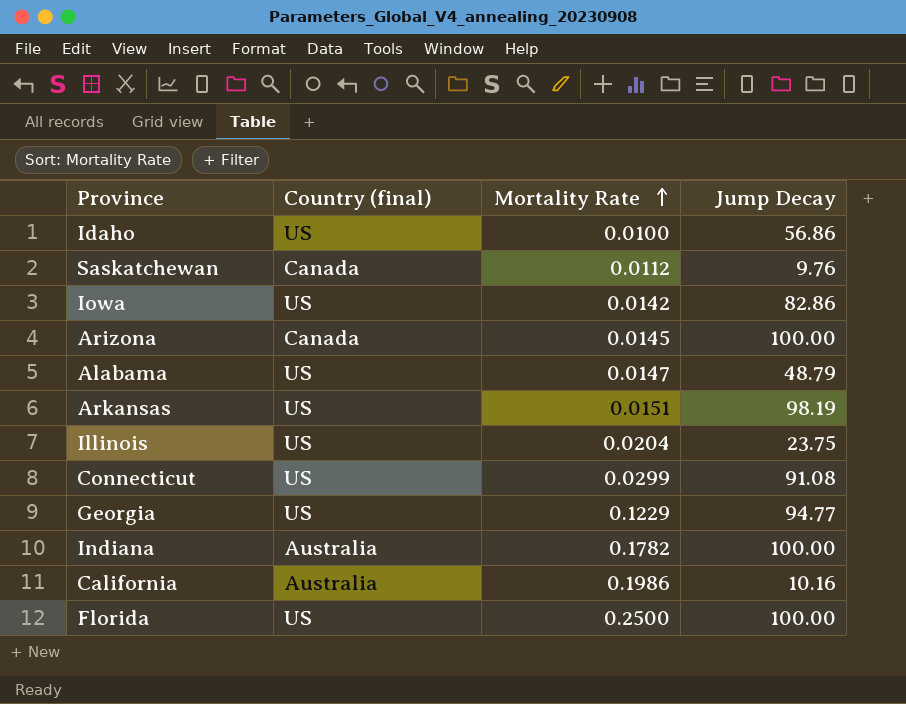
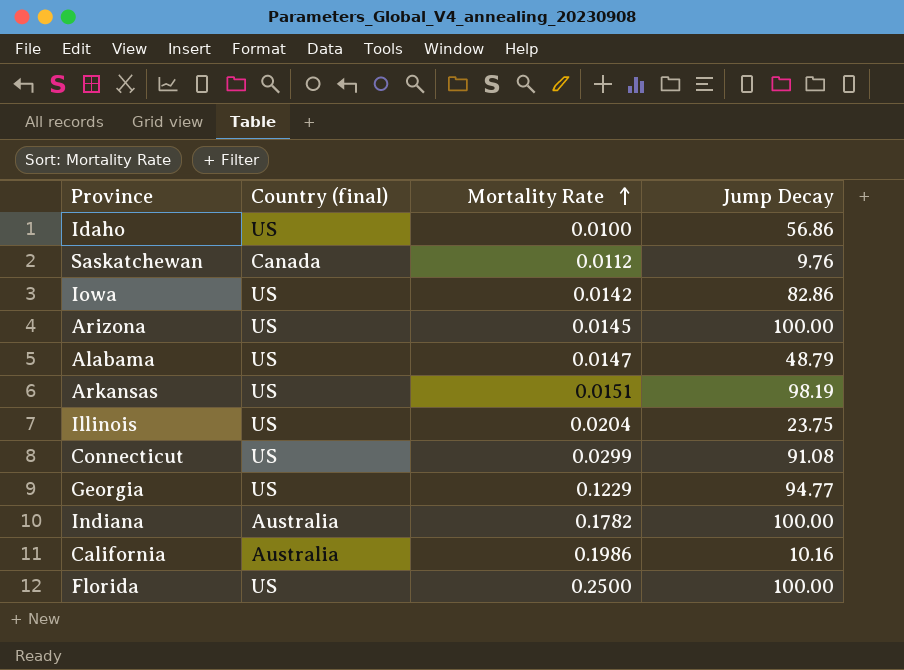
Arizona | Country (final): Canada -> US

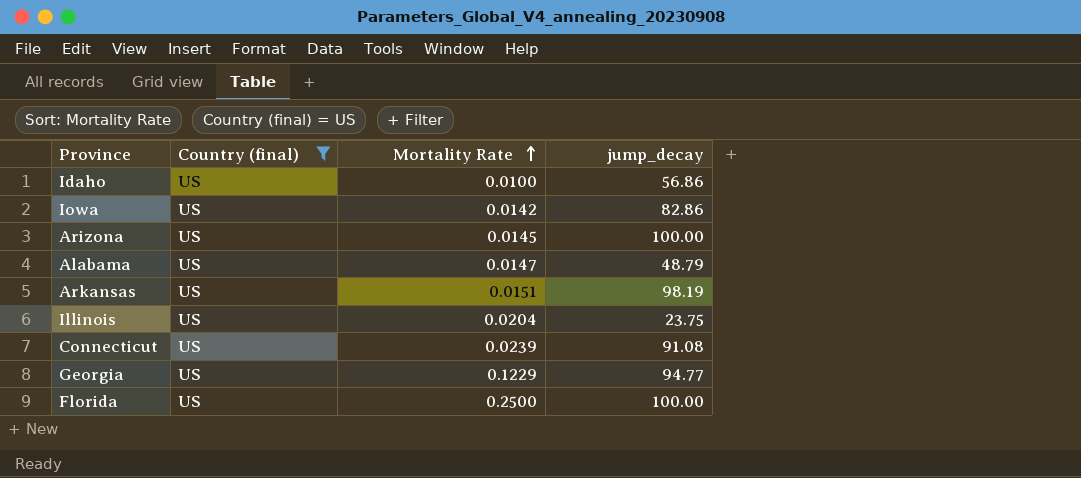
filter: none -> Country (final) = US
column name: Jump Decay -> jump_decay
Connecticut | Mortality Rate: 0.0299 -> 0.0239

